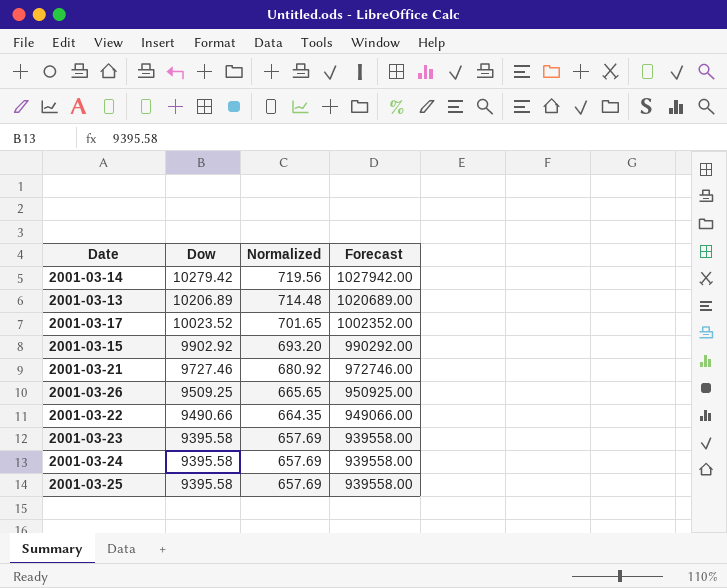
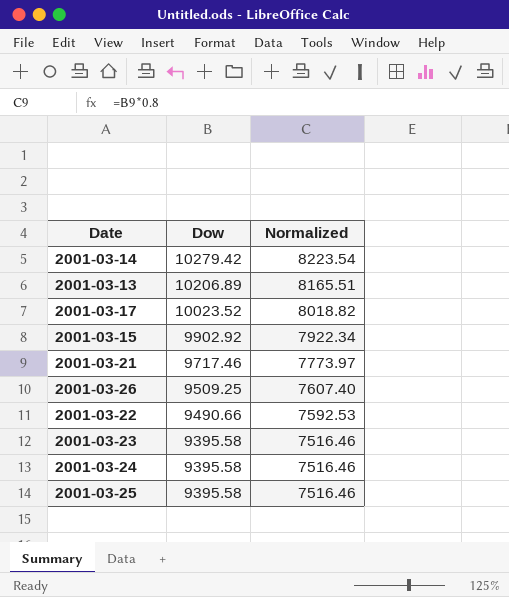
column Forecast | formula: [Dow] * 100 -> none
column Normalized | formula: [Dow] * 0.07 -> [Dow] * 0.8
2001-03-21 | Dow: 9727.46 -> 9717.46

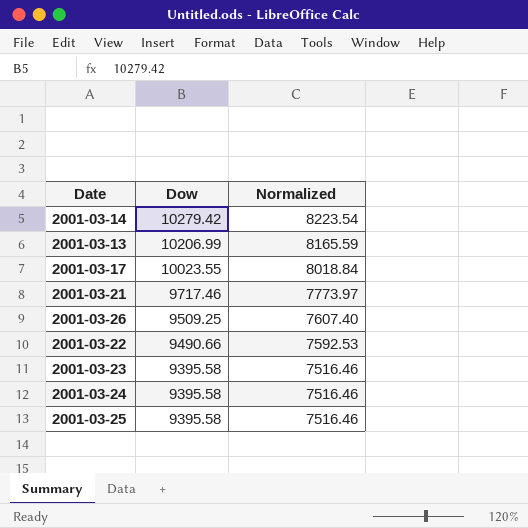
row 2001-03-15: 9902.92 | 7922.34 -> none
2001-03-13 | Dow: 10206.89 -> 10206.99
2001-03-13 | Normalized: 8165.51 -> 8165.59
2001-03-17 | Dow: 10023.52 -> 10023.55
2001-03-17 | Normalized: 8018.82 -> 8018.84

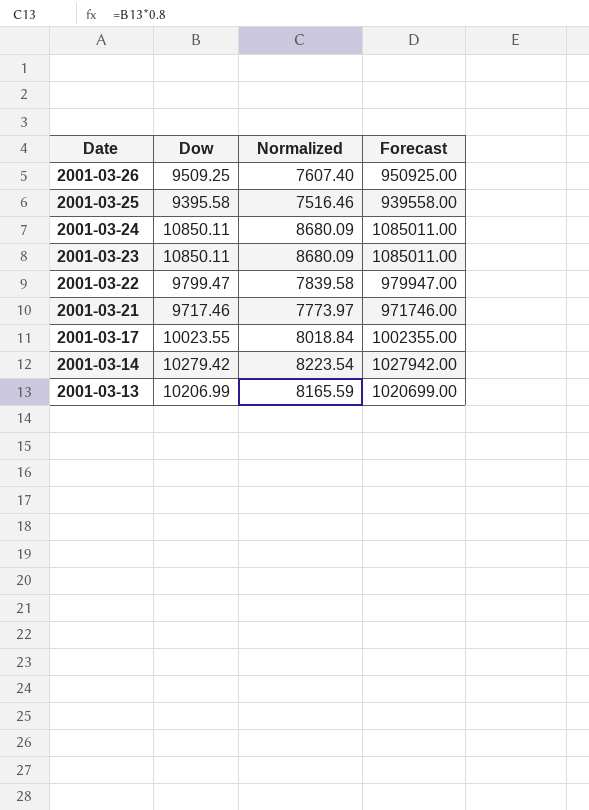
row order: Dow descending -> Date descending
column Forecast | formula: none -> [Dow] * 100
2001-03-24 | Dow: 9395.58 -> 10850.11
2001-03-24 | Normalized: 7516.46 -> 8680.09
2001-03-23 | Dow: 9395.58 -> 10850.11
2001-03-23 | Normalized: 7516.46 -> 8680.09
2001-03-22 | Dow: 9490.66 -> 9799.47
2001-03-22 | Normalized: 7592.53 -> 7839.58

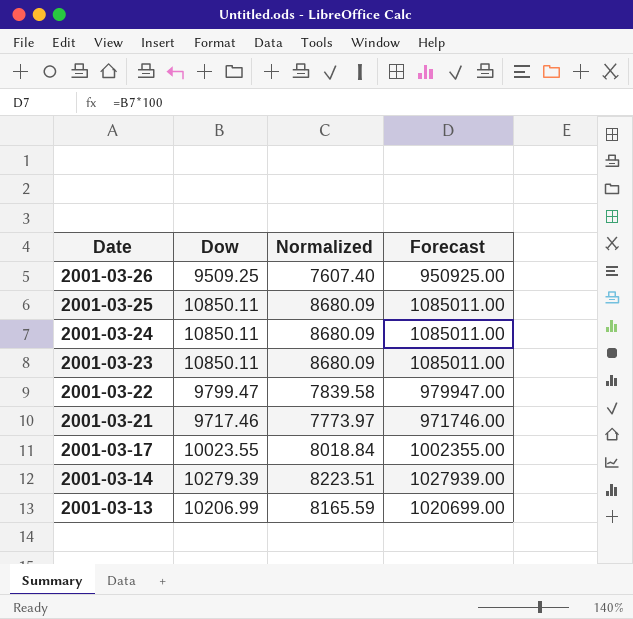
2001-03-25 | Dow: 9395.58 -> 10850.11
2001-03-25 | Normalized: 7516.46 -> 8680.09
2001-03-25 | Forecast: 939558.00 -> 1085011.00
2001-03-14 | Dow: 10279.42 -> 10279.39
2001-03-14 | Normalized: 8223.54 -> 8223.51
2001-03-14 | Forecast: 1027942.00 -> 1027939.00

